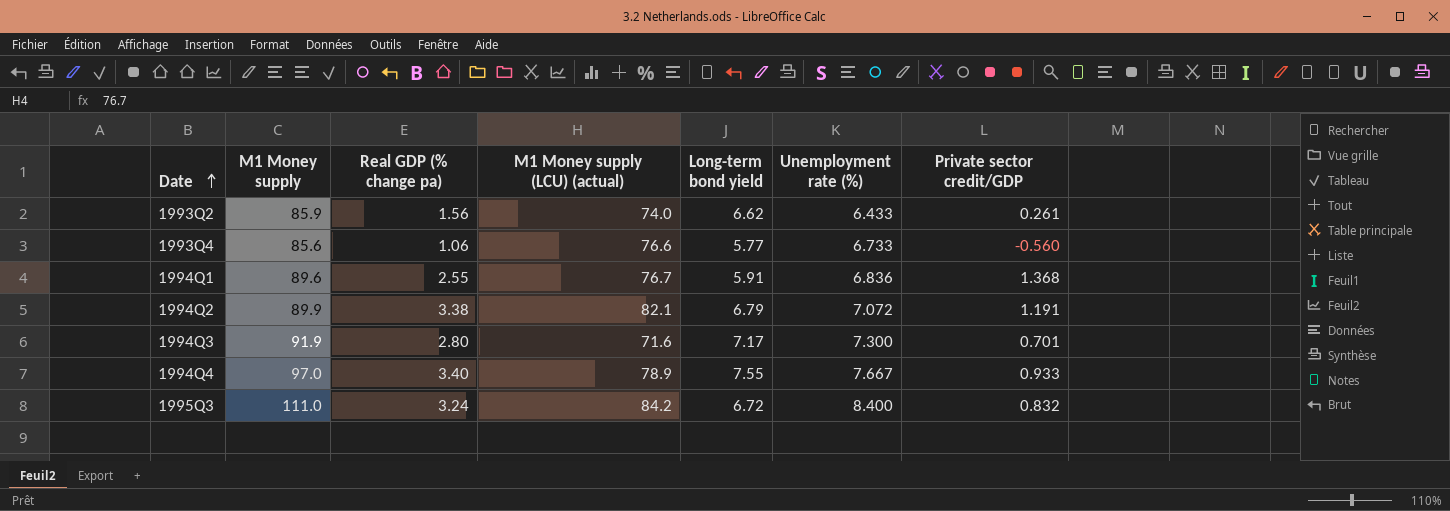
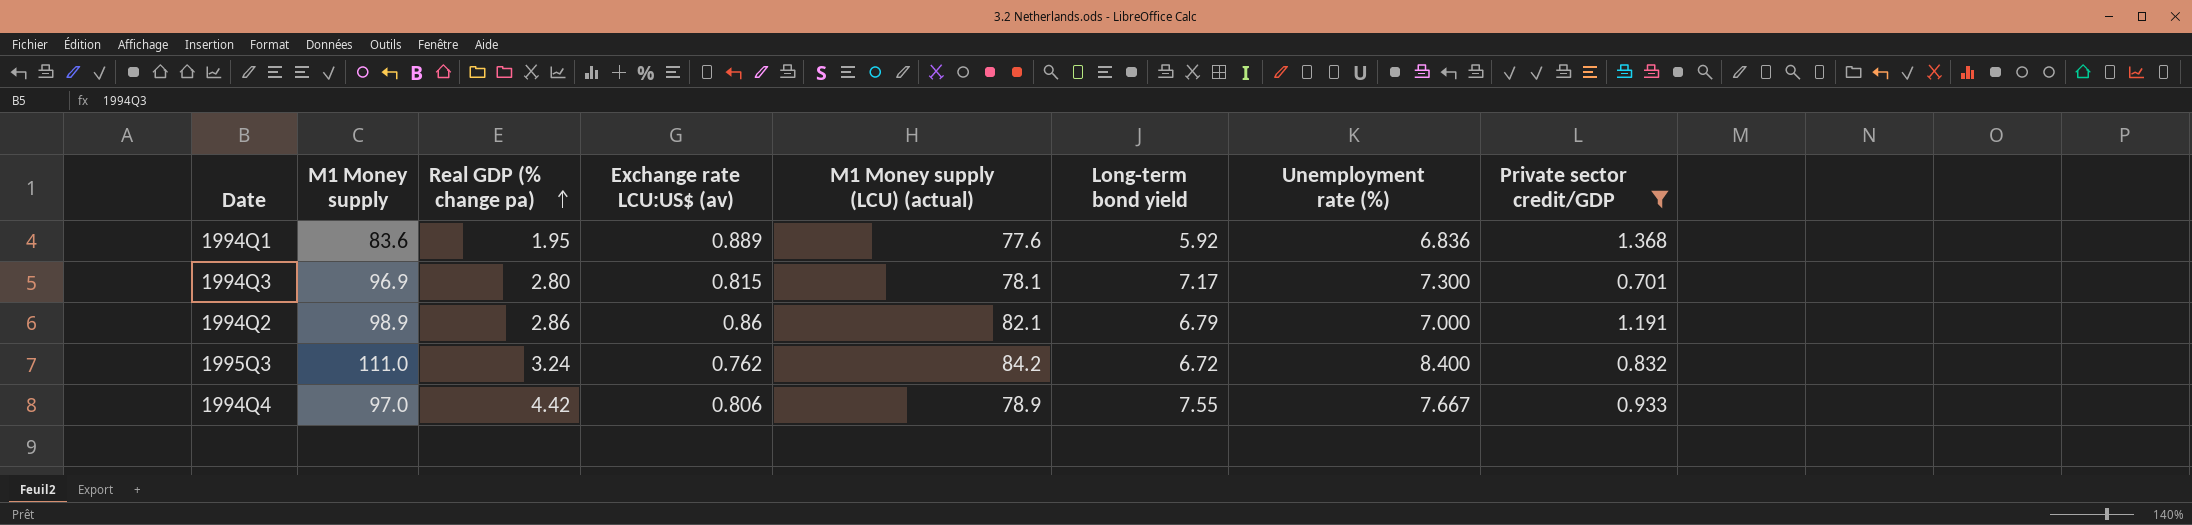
filter: none -> Private sector credit/GDP >= 0.701
row order: Date ascending -> Real GDP (% change pa) ascending
column Exchange rate LCU:US$ (av) | position: none -> 4
1994Q1 | M1 Money supply: 89.6 -> 83.6
1994Q1 | Real GDP (% change pa): 2.55 -> 1.95
1994Q1 | M1 Money supply (LCU) (actual): 76.7 -> 77.6
1994Q1 | Long-term bond yield: 5.91 -> 5.92
1994Q3 | M1 Money supply: 91.9 -> 96.9
1994Q3 | M1 Money supply (LCU) (actual): 71.6 -> 78.1
1994Q2 | M1 Money supply: 89.9 -> 98.9
1994Q2 | Real GDP (% change pa): 3.38 -> 2.86
1994Q2 | Unemployment rate (%): 7.072 -> 7.000
1994Q4 | Real GDP (% change pa): 3.40 -> 4.42

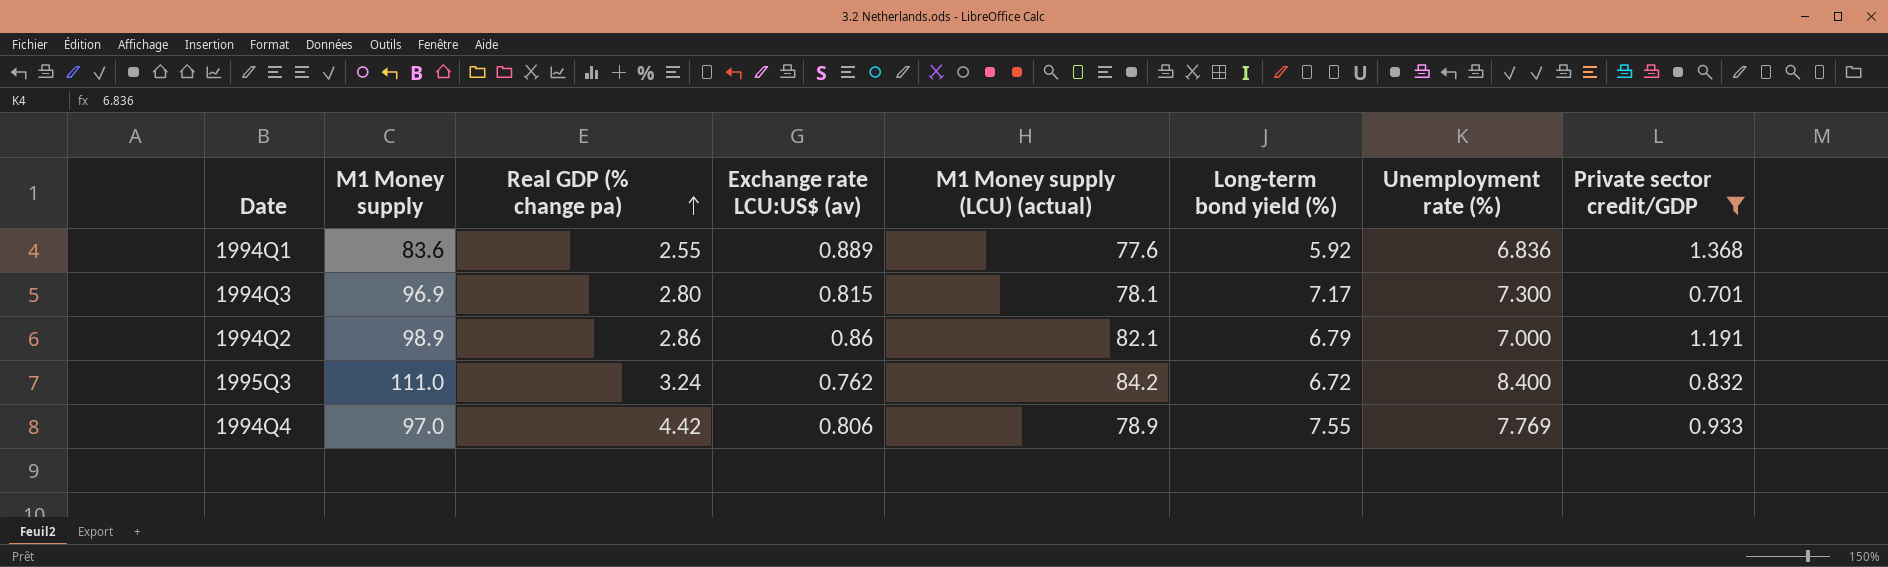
column name: Long-term bond yield -> Long-term bond yield (%)
1994Q1 | Real GDP (% change pa): 1.95 -> 2.55
1994Q4 | Unemployment rate (%): 7.667 -> 7.769

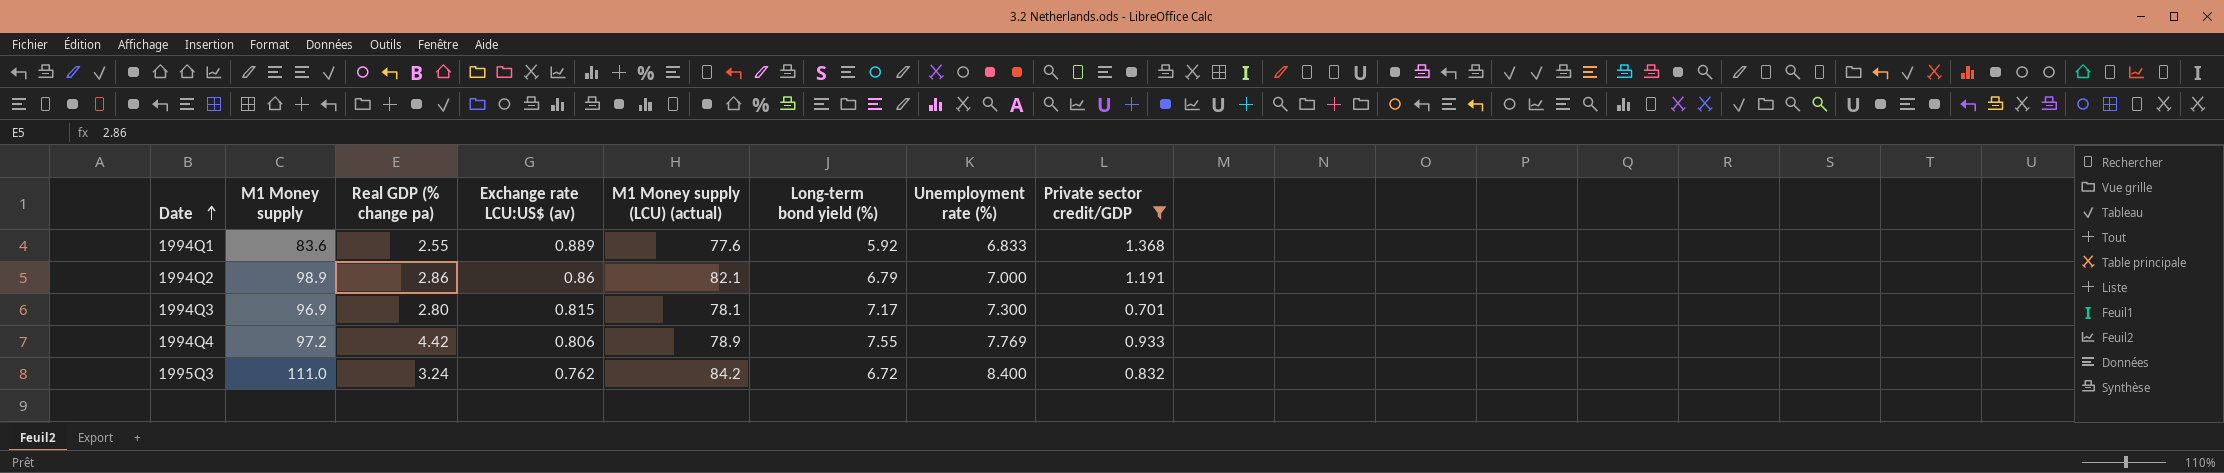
row order: Real GDP (% change pa) ascending -> Date ascending
1994Q1 | Unemployment rate (%): 6.836 -> 6.833
1994Q4 | M1 Money supply: 97.0 -> 97.2

